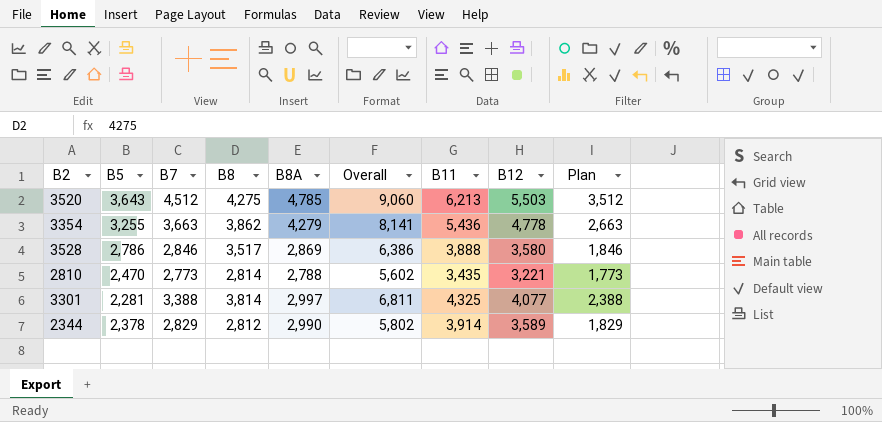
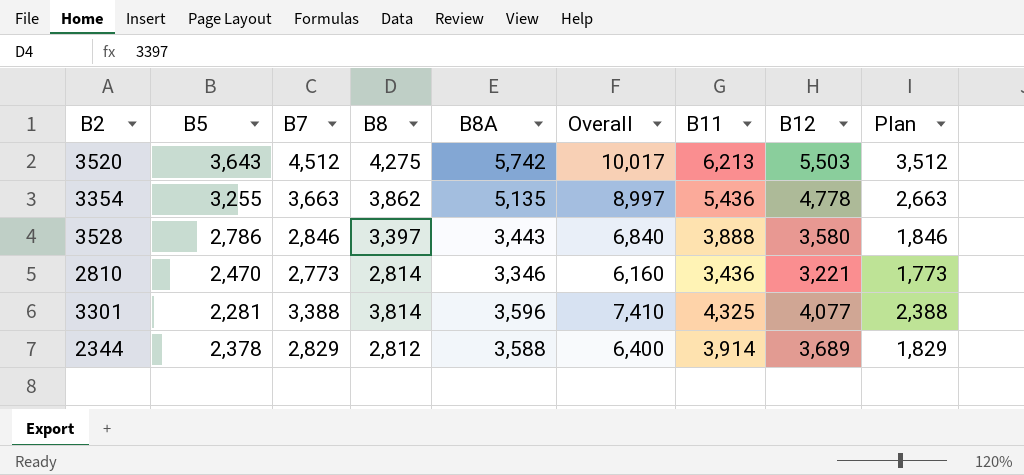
3520 | B8A: 4,785 -> 5,742
3520 | Overall: 9,060 -> 10,017
3354 | B8A: 4,279 -> 5,135
3354 | Overall: 8,141 -> 8,997
3528 | B8: 3,517 -> 3,397
3528 | B8A: 2,869 -> 3,443
3528 | Overall: 6,386 -> 6,840
2810 | B8A: 2,788 -> 3,346
2810 | Overall: 5,602 -> 6,160
2810 | B11: 3,435 -> 3,436
3301 | B8A: 2,997 -> 3,596
3301 | Overall: 6,811 -> 7,410
2344 | B8A: 2,990 -> 3,588
2344 | Overall: 5,802 -> 6,400
2344 | B12: 3,589 -> 3,689

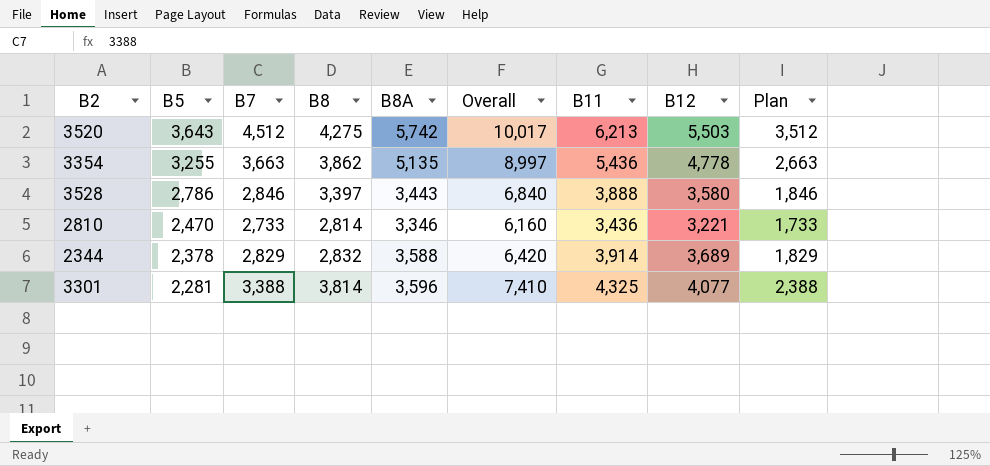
row order: none -> B5 descending
2810 | B7: 2,773 -> 2,733
2810 | Plan: 1,773 -> 1,733
2344 | B8: 2,812 -> 2,832
2344 | Overall: 6,400 -> 6,420

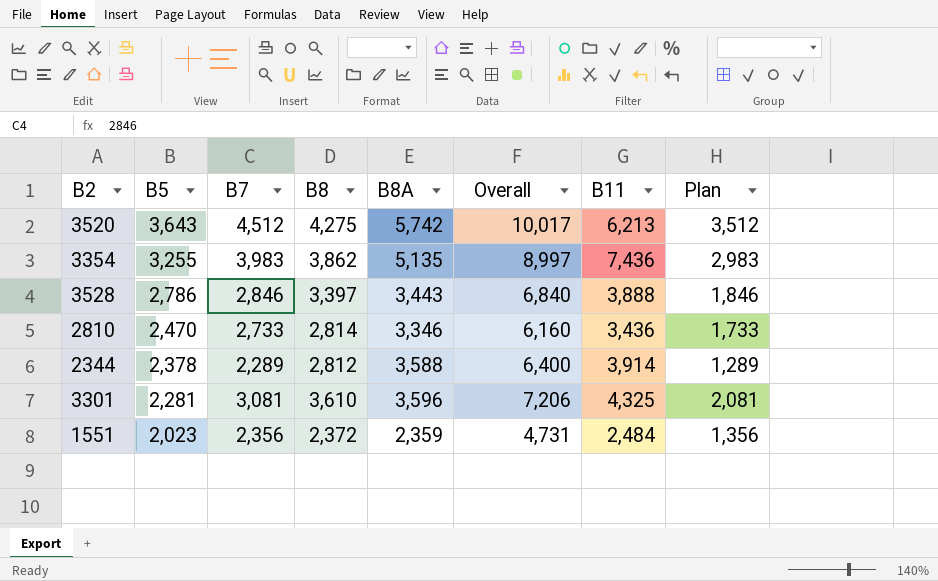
column B12 | position: 8 -> none
3354 | B7: 3,663 -> 3,983
3354 | B11: 5,436 -> 7,436
3354 | Plan: 2,663 -> 2,983
2344 | B7: 2,829 -> 2,289
2344 | B8: 2,832 -> 2,812
2344 | Overall: 6,420 -> 6,400
2344 | Plan: 1,829 -> 1,289
3301 | B7: 3,388 -> 3,081
3301 | B8: 3,814 -> 3,610
3301 | Overall: 7,410 -> 7,206
3301 | Plan: 2,388 -> 2,081
row 1551: none -> 2,023 | 2,356 | 2,372 | 2,359 | 4,731 | 2,484 | 1,356

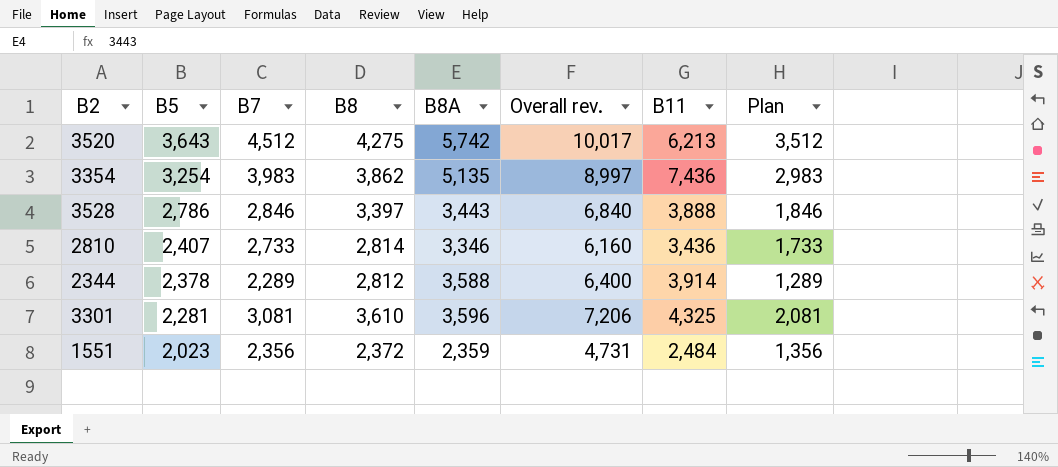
column name: Overall -> Overall rev.
3354 | B5: 3,255 -> 3,254
2810 | B5: 2,470 -> 2,407

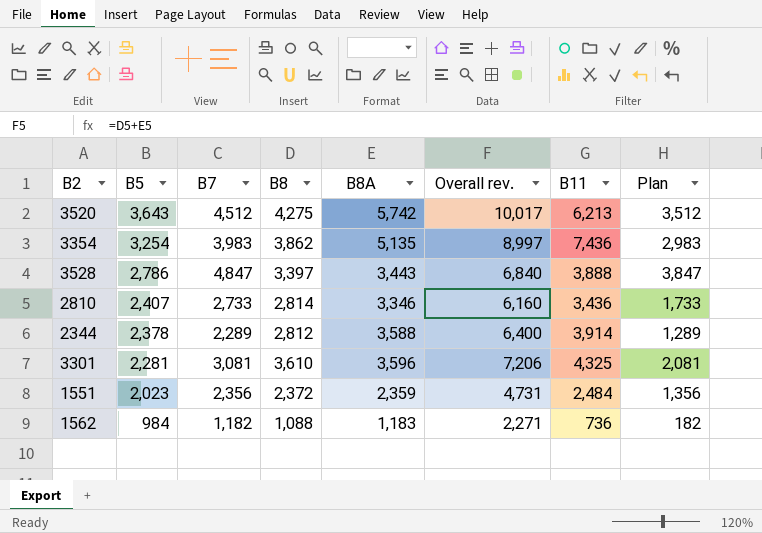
3528 | B7: 2,846 -> 4,847
3528 | Plan: 1,846 -> 3,847
row 1562: none -> 984 | 1,182 | 1,088 | 1,183 | 2,271 | 736 | 182

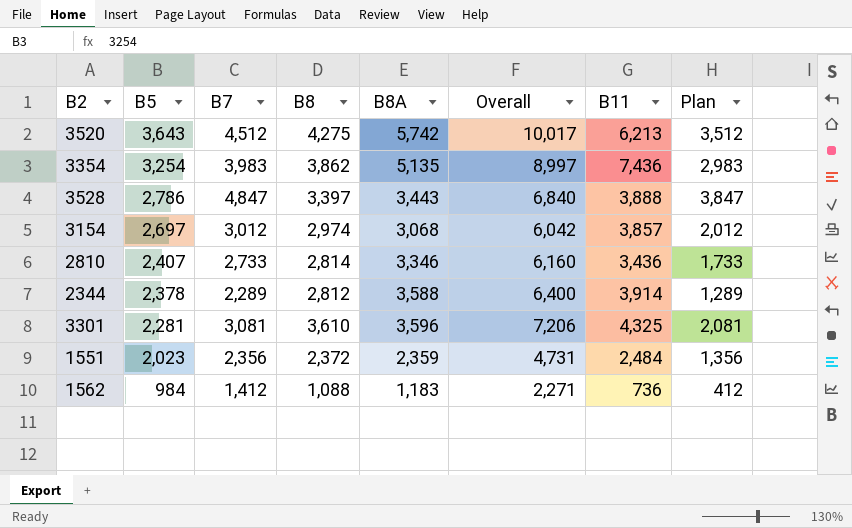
column name: Overall rev. -> Overall
row 3154: none -> 2,697 | 3,012 | 2,974 | 3,068 | 6,042 | 3,857 | 2,012
1562 | B7: 1,182 -> 1,412
1562 | Plan: 182 -> 412

